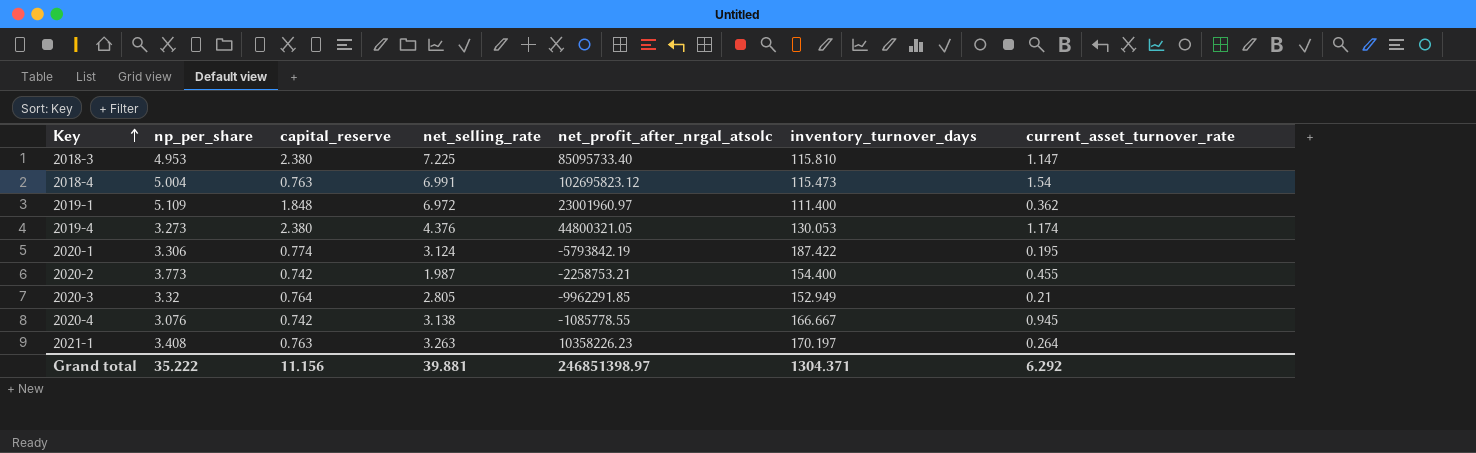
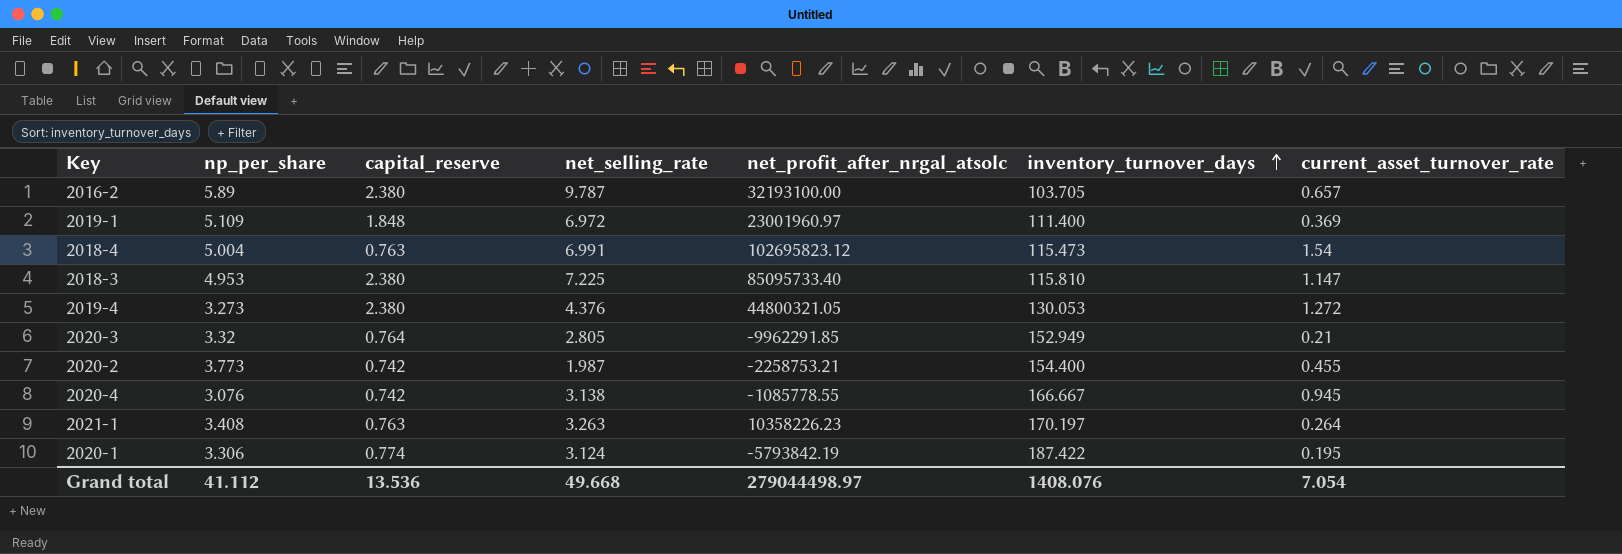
row order: Key ascending -> inventory_turnover_days ascending
row 2016-2: none -> 5.89 | 2.380 | 9.787 | 32193100.00 | 103.705 | 0.657
2019-1 | current_asset_turnover_rate: 0.362 -> 0.369
2019-4 | current_asset_turnover_rate: 1.174 -> 1.272
Grand total | np_per_share: 35.222 -> 41.112
Grand total | capital_reserve: 11.156 -> 13.536
Grand total | net_selling_rate: 39.881 -> 49.668
Grand total | net_profit_after_nrgal_atsolc: 246851398.97 -> 279044498.97
Grand total | inventory_turnover_days: 1304.371 -> 1408.076
Grand total | current_asset_turnover_rate: 6.292 -> 7.054

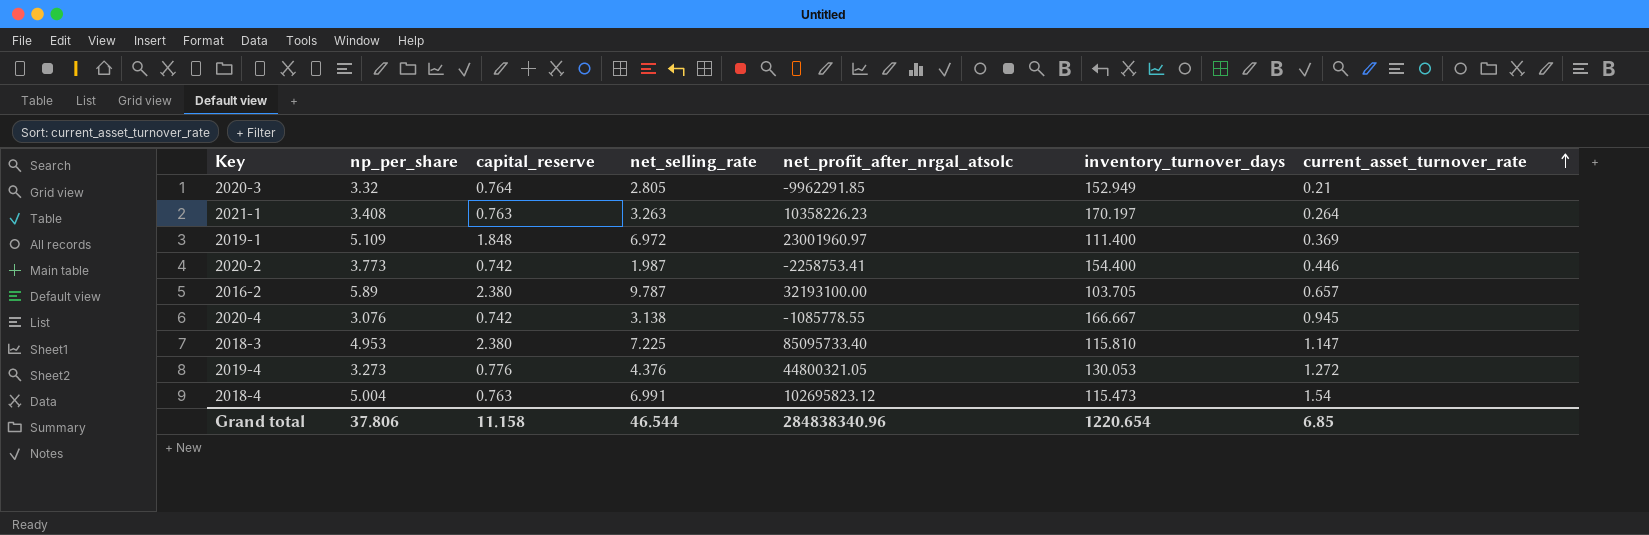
row order: inventory_turnover_days ascending -> current_asset_turnover_rate ascending
row 2020-1: 3.306 | 0.774 | 3.124 | -5793842.19 | 187.422 | 0.195 -> none
2020-2 | net_profit_after_nrgal_atsolc: -2258753.21 -> -2258753.41
2020-2 | current_asset_turnover_rate: 0.455 -> 0.446
2019-4 | capital_reserve: 2.380 -> 0.776
Grand total | np_per_share: 41.112 -> 37.806
Grand total | capital_reserve: 13.536 -> 11.158
Grand total | net_selling_rate: 49.668 -> 46.544
Grand total | net_profit_after_nrgal_atsolc: 279044498.97 -> 284838340.96
Grand total | inventory_turnover_days: 1408.076 -> 1220.654
Grand total | current_asset_turnover_rate: 7.054 -> 6.85

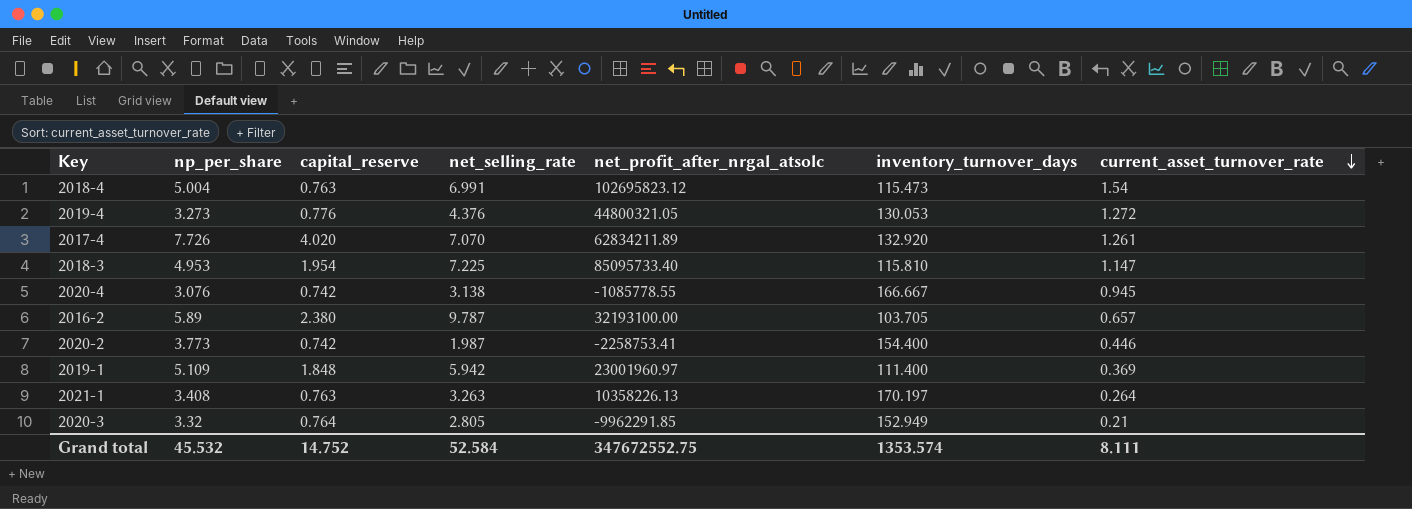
row order: current_asset_turnover_rate ascending -> current_asset_turnover_rate descending
row 2017-4: none -> 7.726 | 4.020 | 7.070 | 62834211.89 | 132.920 | 1.261
2018-3 | capital_reserve: 2.380 -> 1.954
2019-1 | net_selling_rate: 6.972 -> 5.942
2021-1 | net_profit_after_nrgal_atsolc: 10358226.23 -> 10358226.13
Grand total | np_per_share: 37.806 -> 45.532
Grand total | capital_reserve: 11.158 -> 14.752
Grand total | net_selling_rate: 46.544 -> 52.584
Grand total | net_profit_after_nrgal_atsolc: 284838340.96 -> 347672552.75
Grand total | inventory_turnover_days: 1220.654 -> 1353.574
Grand total | current_asset_turnover_rate: 6.85 -> 8.111

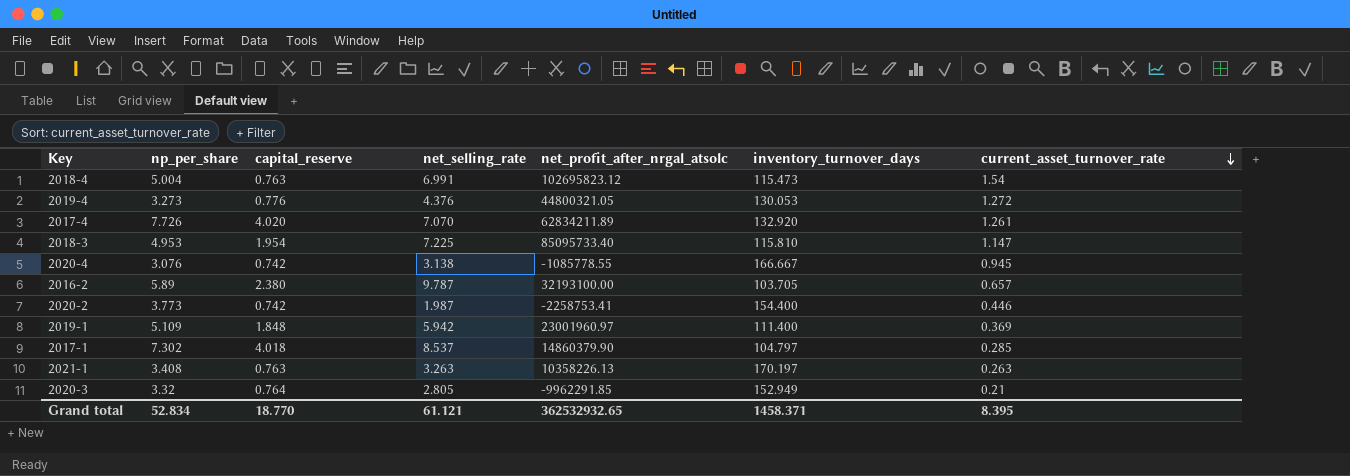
row 2017-1: none -> 7.302 | 4.018 | 8.537 | 14860379.90 | 104.797 | 0.285
2021-1 | current_asset_turnover_rate: 0.264 -> 0.263
Grand total | np_per_share: 45.532 -> 52.834
Grand total | capital_reserve: 14.752 -> 18.770
Grand total | net_selling_rate: 52.584 -> 61.121
Grand total | net_profit_after_nrgal_atsolc: 347672552.75 -> 362532932.65
Grand total | inventory_turnover_days: 1353.574 -> 1458.371
Grand total | current_asset_turnover_rate: 8.111 -> 8.395

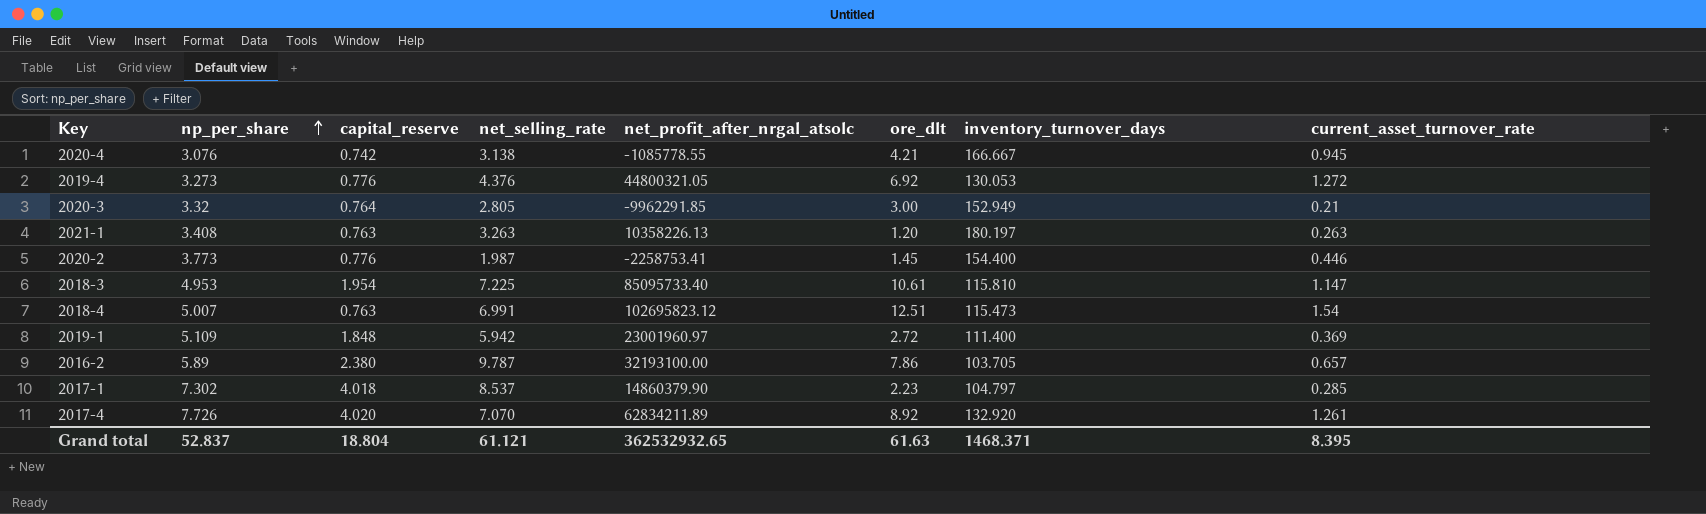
row order: current_asset_turnover_rate descending -> np_per_share ascending
column ore_dlt | position: none -> 6
2021-1 | inventory_turnover_days: 170.197 -> 180.197
2020-2 | capital_reserve: 0.742 -> 0.776
2018-4 | np_per_share: 5.004 -> 5.007
Grand total | np_per_share: 52.834 -> 52.837
Grand total | capital_reserve: 18.770 -> 18.804
Grand total | inventory_turnover_days: 1458.371 -> 1468.371

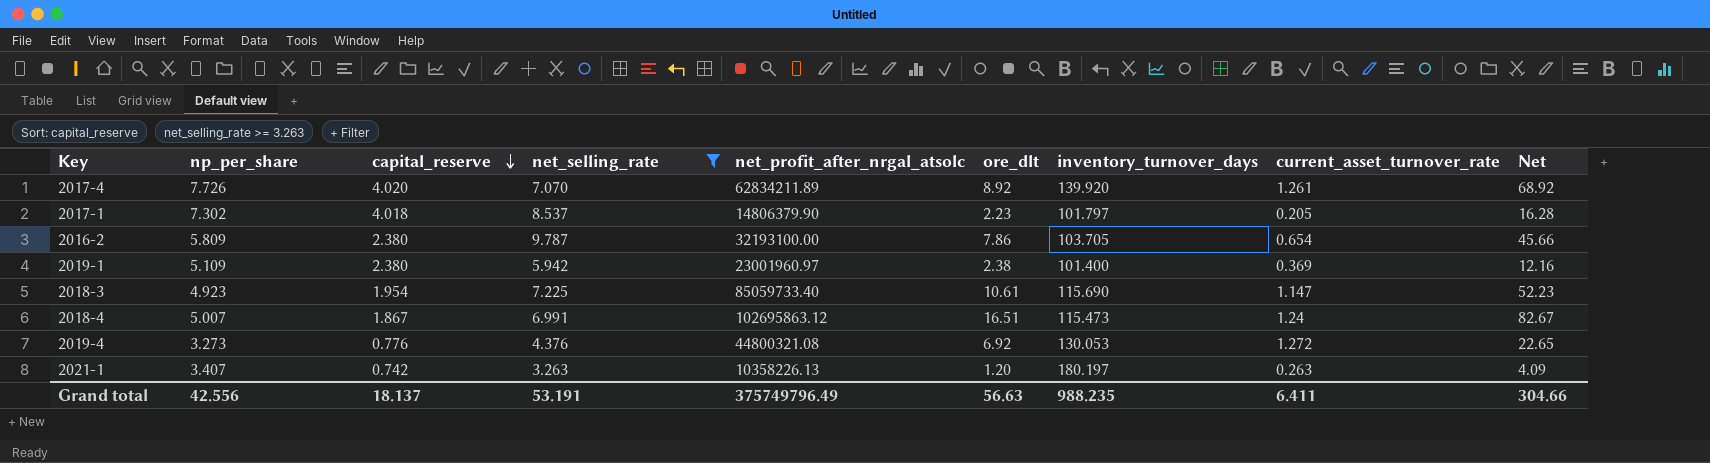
filter: none -> net_selling_rate >= 3.263
row order: np_per_share ascending -> capital_reserve descending
column Net | formula: none -> [np_per_share] * [ore_dlt]
2017-4 | inventory_turnover_days: 132.920 -> 139.920
2017-1 | net_profit_after_nrgal_atsolc: 14860379.90 -> 14806379.90
2017-1 | inventory_turnover_days: 104.797 -> 101.797
2017-1 | current_asset_turnover_rate: 0.285 -> 0.205
2016-2 | np_per_share: 5.89 -> 5.809
2016-2 | current_asset_turnover_rate: 0.657 -> 0.654
2019-1 | capital_reserve: 1.848 -> 2.380
2019-1 | ore_dlt: 2.72 -> 2.38
2019-1 | inventory_turnover_days: 111.400 -> 101.400
2018-3 | np_per_share: 4.953 -> 4.923
2018-3 | net_profit_after_nrgal_atsolc: 85095733.40 -> 85059733.40
2018-3 | inventory_turnover_days: 115.810 -> 115.690
2018-4 | capital_reserve: 0.763 -> 1.867
2018-4 | net_profit_after_nrgal_atsolc: 102695823.12 -> 102695863.12
2018-4 | ore_dlt: 12.51 -> 16.51
2018-4 | current_asset_turnover_rate: 1.54 -> 1.24
2019-4 | net_profit_after_nrgal_atsolc: 44800321.05 -> 44800321.08
2021-1 | np_per_share: 3.408 -> 3.407
2021-1 | capital_reserve: 0.763 -> 0.742
Grand total | np_per_share: 52.837 -> 42.556
Grand total | capital_reserve: 18.804 -> 18.137
Grand total | net_selling_rate: 61.121 -> 53.191
Grand total | net_profit_after_nrgal_atsolc: 362532932.65 -> 375749796.49
Grand total | ore_dlt: 61.63 -> 56.63
Grand total | inventory_turnover_days: 1468.371 -> 988.235
Grand total | current_asset_turnover_rate: 8.395 -> 6.411

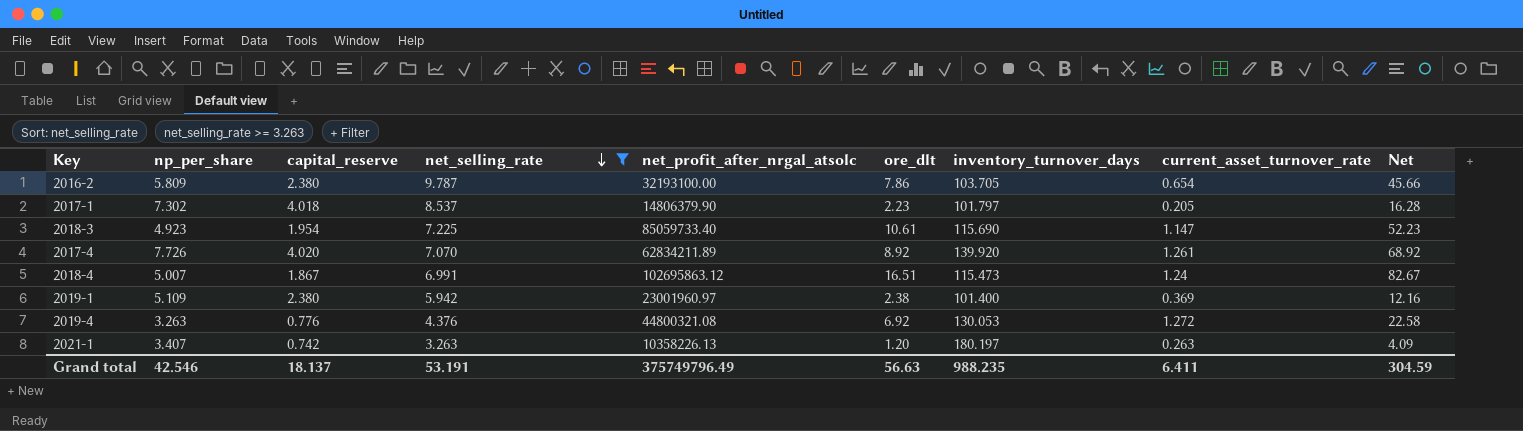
row order: capital_reserve descending -> net_selling_rate descending
2019-4 | np_per_share: 3.273 -> 3.263
2019-4 | Net: 22.65 -> 22.58
Grand total | np_per_share: 42.556 -> 42.546
Grand total | Net: 304.66 -> 304.59

